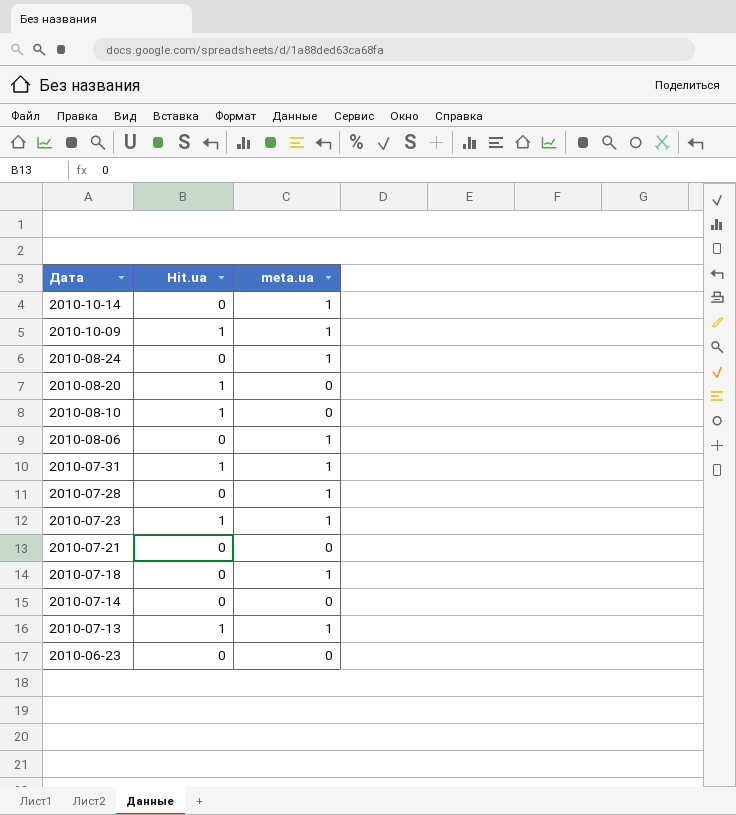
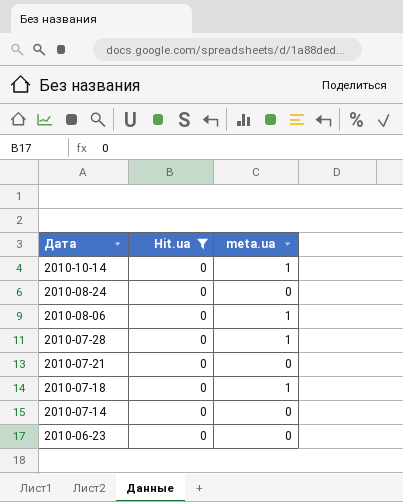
filter: none -> Hit.ua = 0
2010-08-24 | meta.ua: 1 -> 0

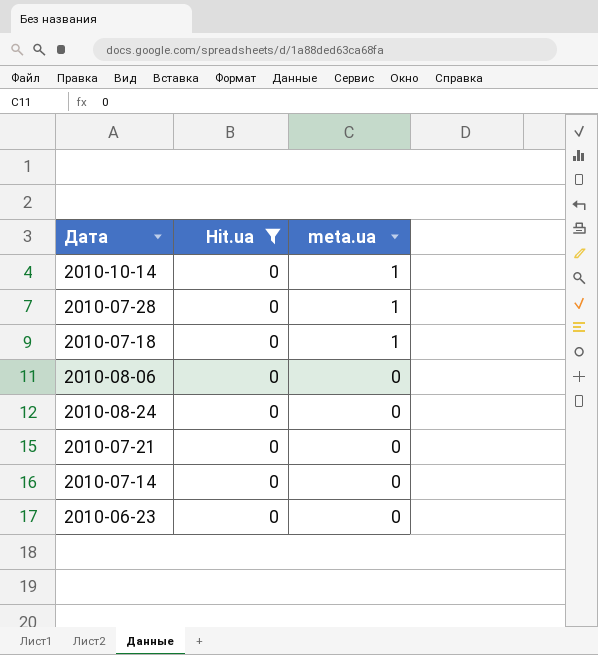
row order: Дата descending -> meta.ua descending
2010-08-06 | meta.ua: 1 -> 0

